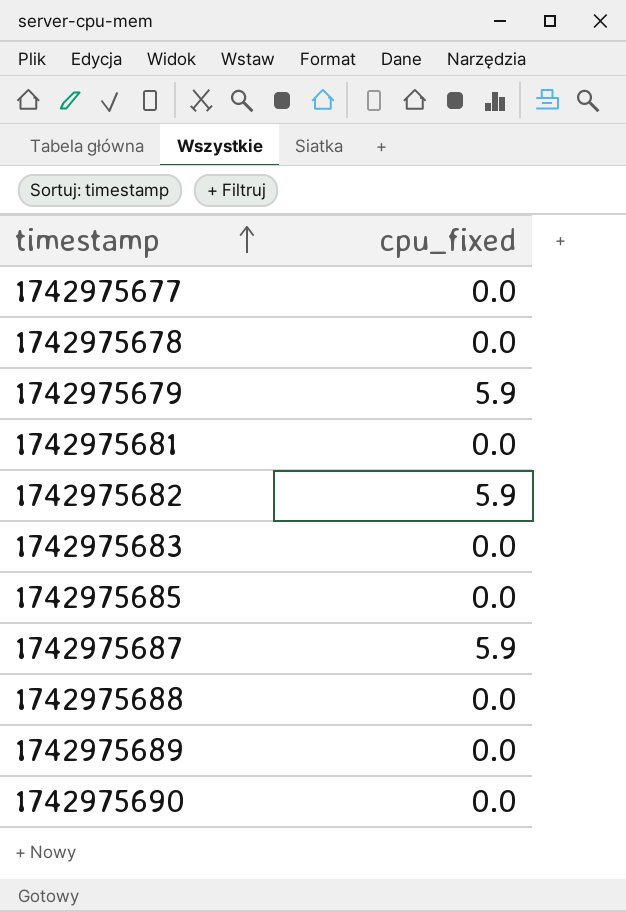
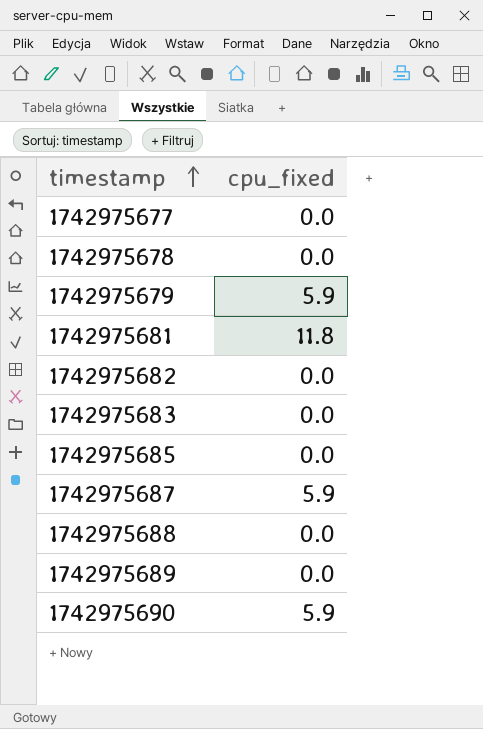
1742975681 | cpu_fixed: 0.0 -> 11.8
1742975682 | cpu_fixed: 5.9 -> 0.0
1742975690 | cpu_fixed: 0.0 -> 5.9

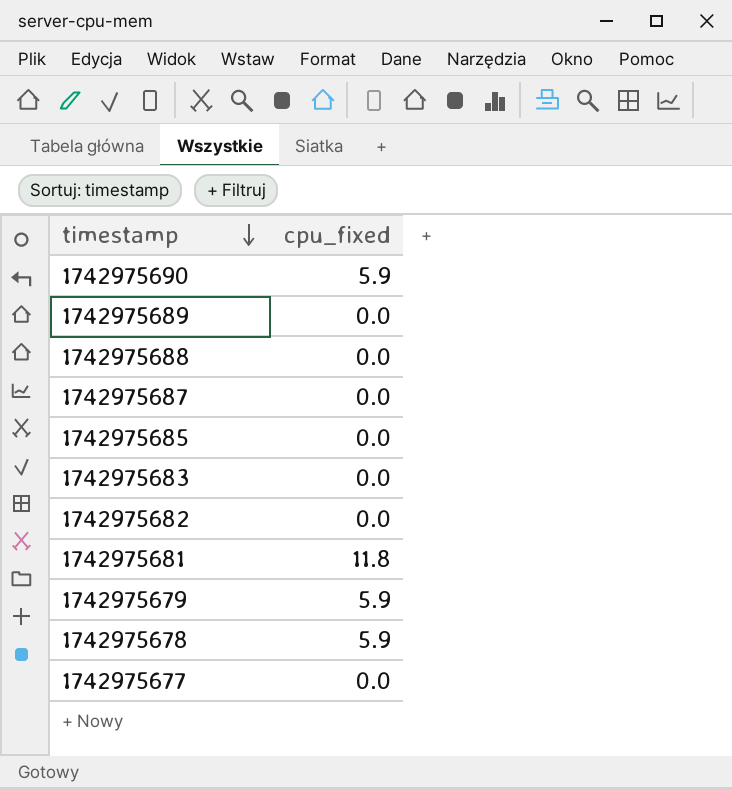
row order: timestamp ascending -> timestamp descending
1742975687 | cpu_fixed: 5.9 -> 0.0
1742975678 | cpu_fixed: 0.0 -> 5.9

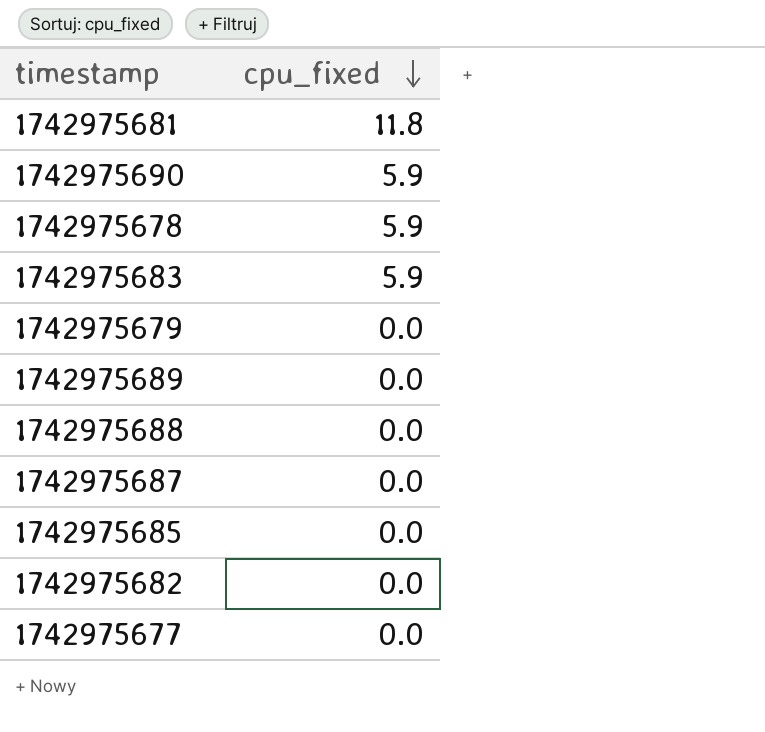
row order: timestamp descending -> cpu_fixed descending
1742975683 | cpu_fixed: 0.0 -> 5.9
1742975679 | cpu_fixed: 5.9 -> 0.0

